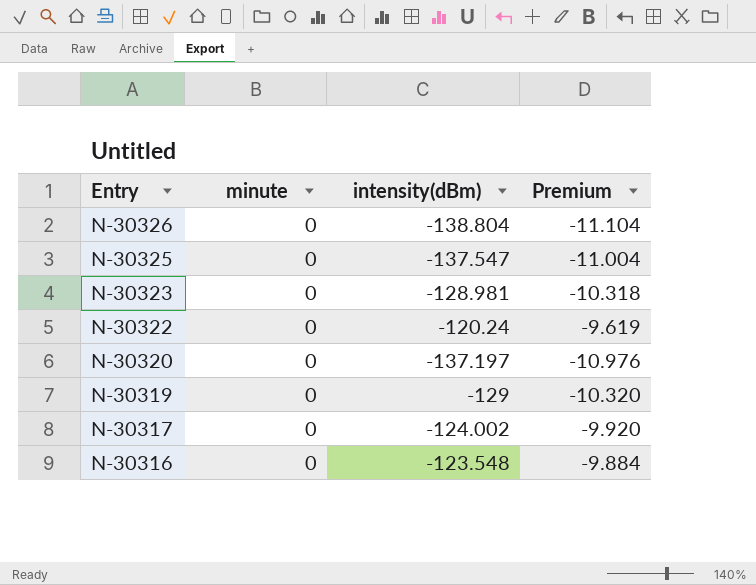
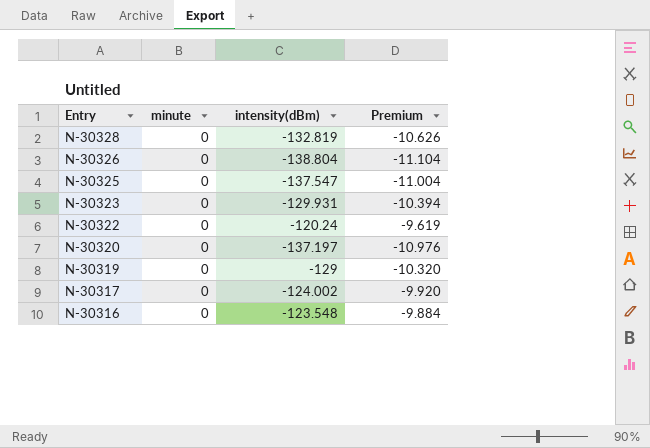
row N-30328: none -> 0 | -132.819 | -10.626
N-30323 | intensity(dBm): -128.981 -> -129.931
N-30323 | Premium: -10.318 -> -10.394

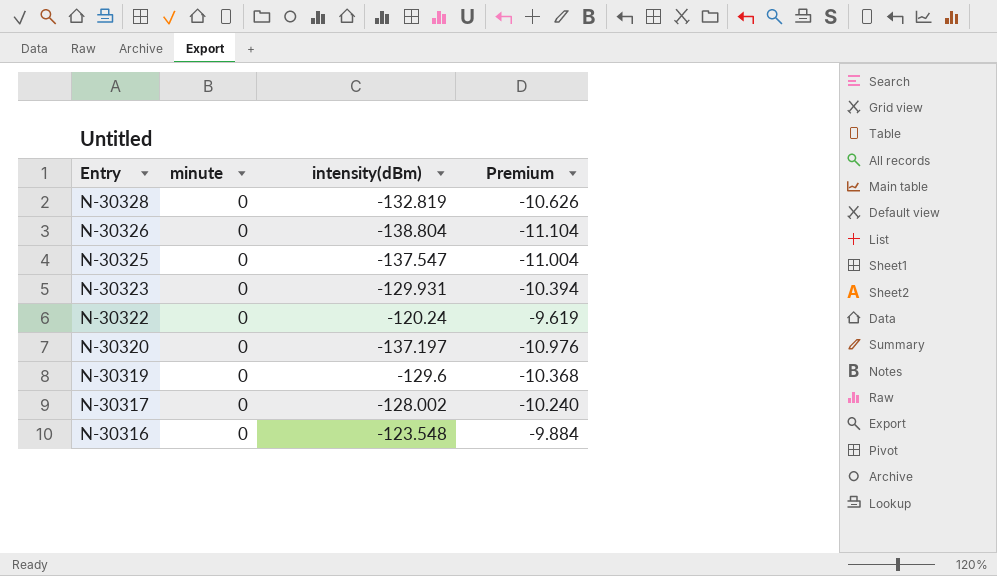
N-30319 | intensity(dBm): -129 -> -129.6
N-30319 | Premium: -10.320 -> -10.368
N-30317 | intensity(dBm): -124.002 -> -128.002
N-30317 | Premium: -9.920 -> -10.240

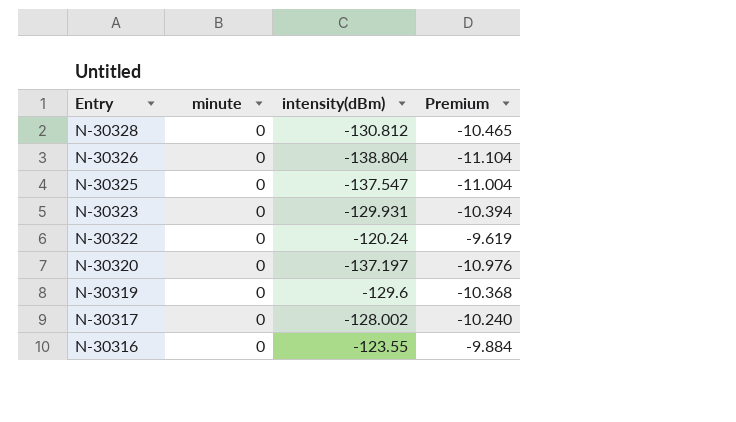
N-30328 | intensity(dBm): -132.819 -> -130.812
N-30328 | Premium: -10.626 -> -10.465
N-30316 | intensity(dBm): -123.548 -> -123.55

